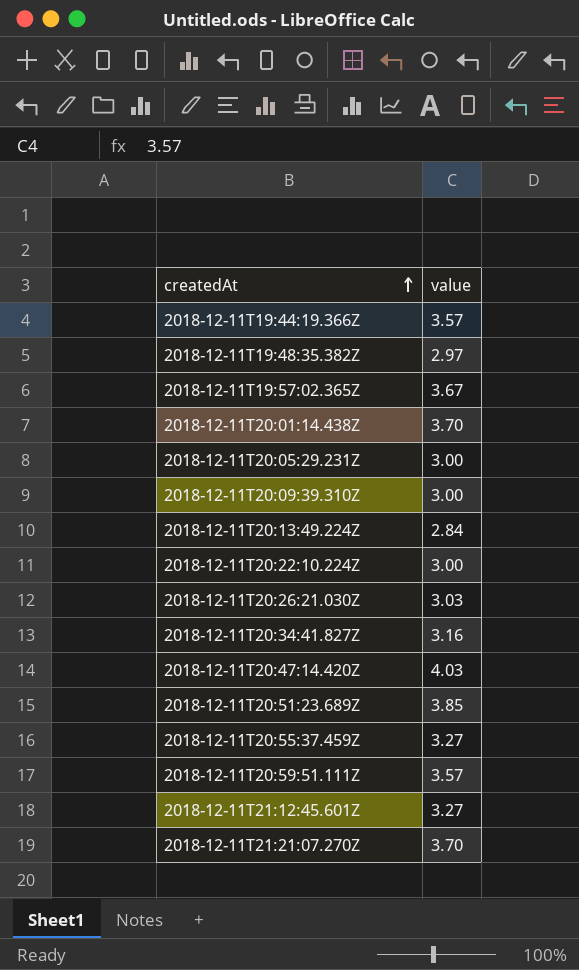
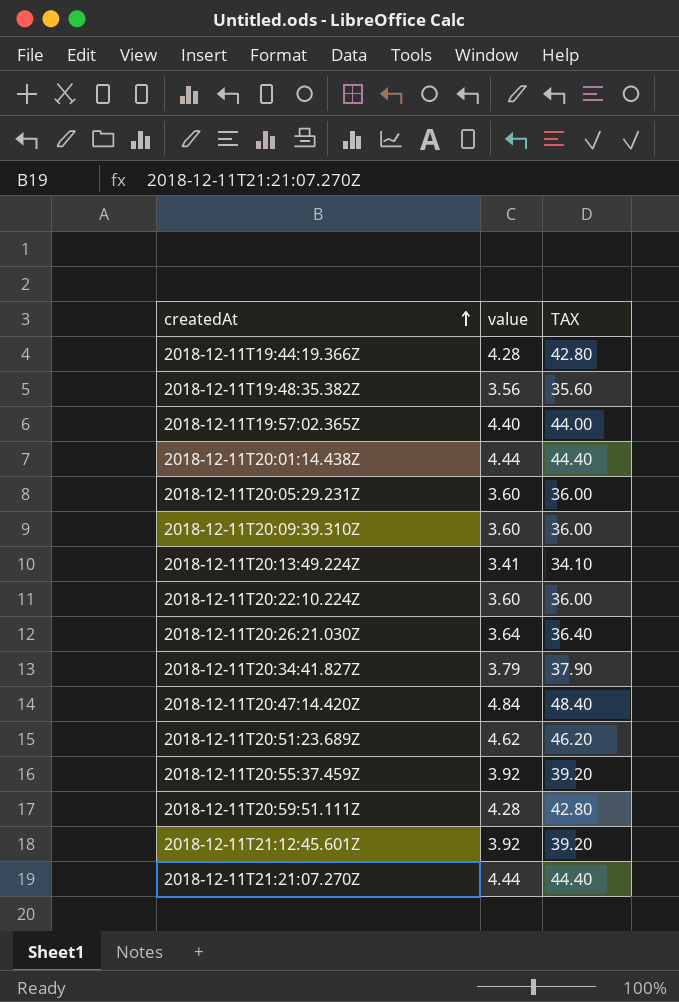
column TAX | formula: none -> [value] * 10
2018-12-11T19:44:19.366Z | value: 3.57 -> 4.28
2018-12-11T19:48:35.382Z | value: 2.97 -> 3.56
2018-12-11T19:57:02.365Z | value: 3.67 -> 4.40
2018-12-11T20:01:14.438Z | value: 3.70 -> 4.44
2018-12-11T20:05:29.231Z | value: 3.00 -> 3.60
2018-12-11T20:09:39.310Z | value: 3.00 -> 3.60
2018-12-11T20:13:49.224Z | value: 2.84 -> 3.41
2018-12-11T20:22:10.224Z | value: 3.00 -> 3.60
2018-12-11T20:26:21.030Z | value: 3.03 -> 3.64
2018-12-11T20:34:41.827Z | value: 3.16 -> 3.79
2018-12-11T20:47:14.420Z | value: 4.03 -> 4.84
2018-12-11T20:51:23.689Z | value: 3.85 -> 4.62
2018-12-11T20:55:37.459Z | value: 3.27 -> 3.92
2018-12-11T20:59:51.111Z | value: 3.57 -> 4.28
2018-12-11T21:12:45.601Z | value: 3.27 -> 3.92
2018-12-11T21:21:07.270Z | value: 3.70 -> 4.44

